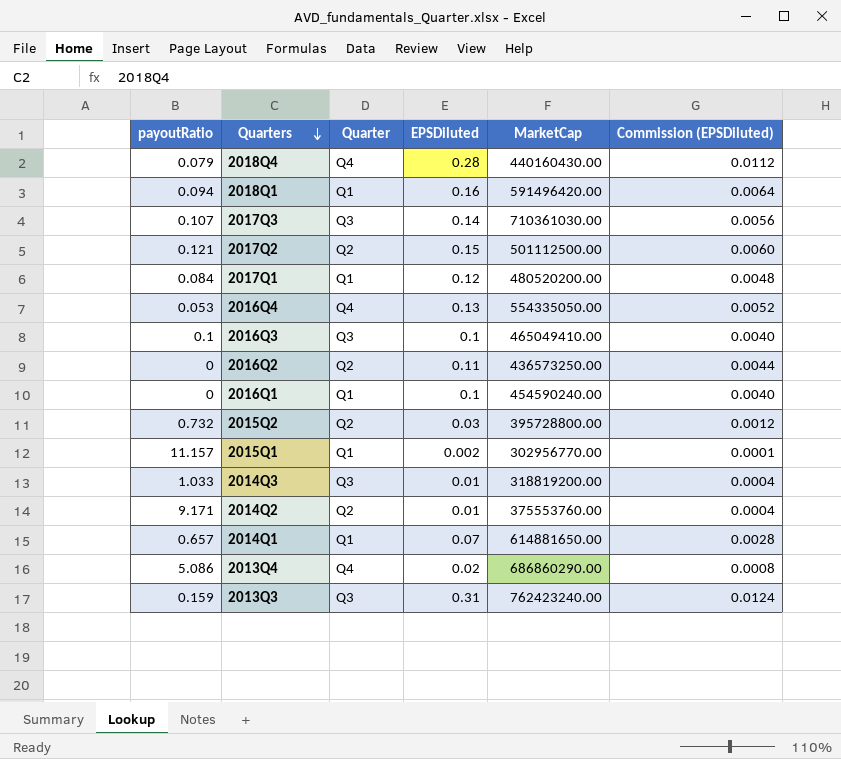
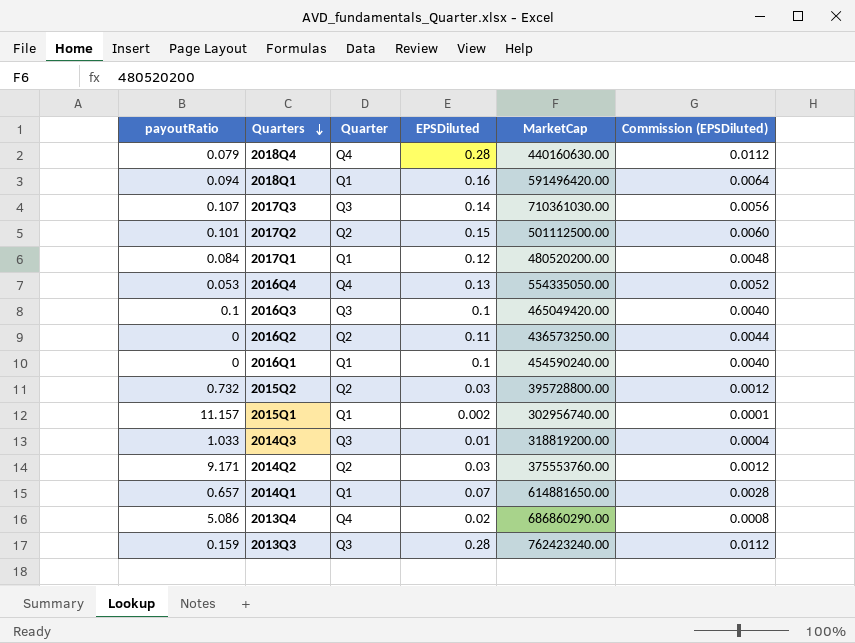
2018Q4 | MarketCap: 440160430.00 -> 440160630.00
2017Q2 | payoutRatio: 0.121 -> 0.101
2016Q3 | MarketCap: 465049410.00 -> 465049420.00
2015Q1 | MarketCap: 302956770.00 -> 302956740.00
2014Q2 | EPSDiluted: 0.01 -> 0.03
2014Q2 | Commission (EPSDiluted): 0.0004 -> 0.0012
2013Q3 | EPSDiluted: 0.31 -> 0.28
2013Q3 | Commission (EPSDiluted): 0.0124 -> 0.0112

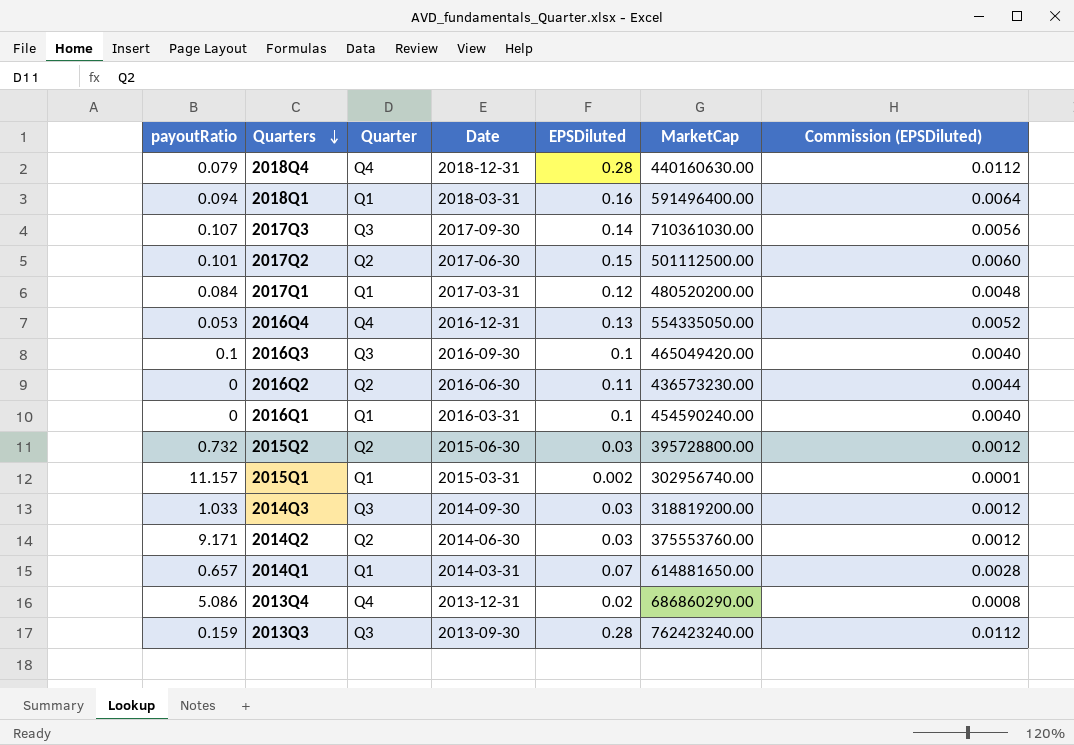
column Date | position: none -> 4
2018Q1 | MarketCap: 591496420.00 -> 591496400.00
2016Q2 | MarketCap: 436573250.00 -> 436573230.00
2014Q3 | EPSDiluted: 0.01 -> 0.03
2014Q3 | Commission (EPSDiluted): 0.0004 -> 0.0012

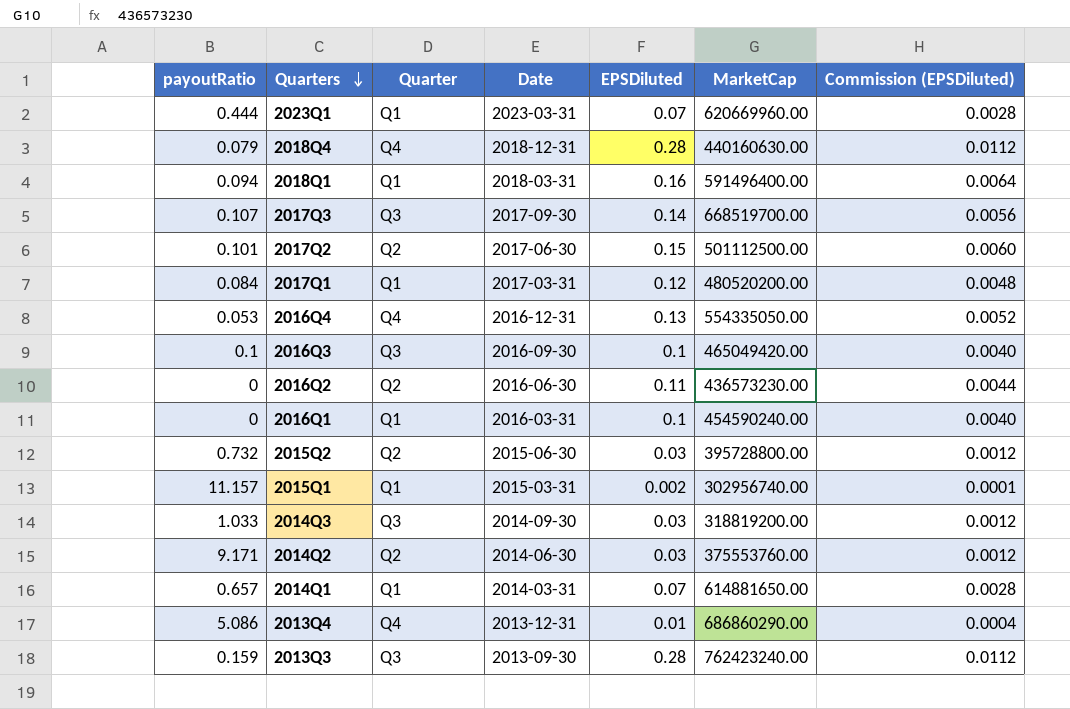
row 2023Q1: none -> 0.444 | Q1 | 2023-03-31 | 0.07 | 620669960.00 | 0.0028
2017Q3 | MarketCap: 710361030.00 -> 668519700.00
2013Q4 | EPSDiluted: 0.02 -> 0.01
2013Q4 | Commission (EPSDiluted): 0.0008 -> 0.0004

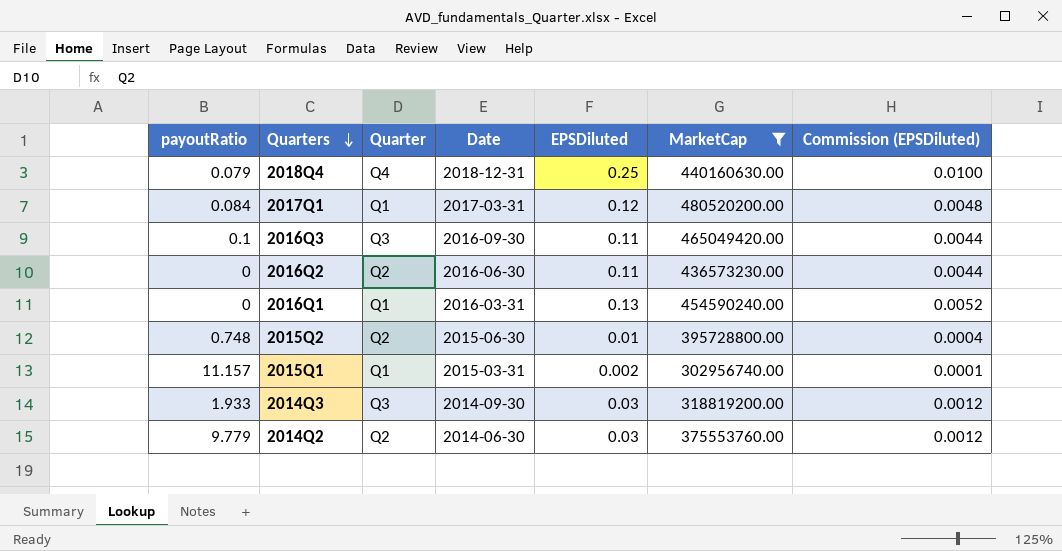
filter: none -> MarketCap <= 480520200.00
2018Q4 | EPSDiluted: 0.28 -> 0.25
2018Q4 | Commission (EPSDiluted): 0.0112 -> 0.0100
2016Q3 | EPSDiluted: 0.1 -> 0.11
2016Q3 | Commission (EPSDiluted): 0.0040 -> 0.0044
2016Q1 | EPSDiluted: 0.1 -> 0.13
2016Q1 | Commission (EPSDiluted): 0.0040 -> 0.0052
2015Q2 | payoutRatio: 0.732 -> 0.748
2015Q2 | EPSDiluted: 0.03 -> 0.01
2015Q2 | Commission (EPSDiluted): 0.0012 -> 0.0004
2014Q3 | payoutRatio: 1.033 -> 1.933
2014Q2 | payoutRatio: 9.171 -> 9.779

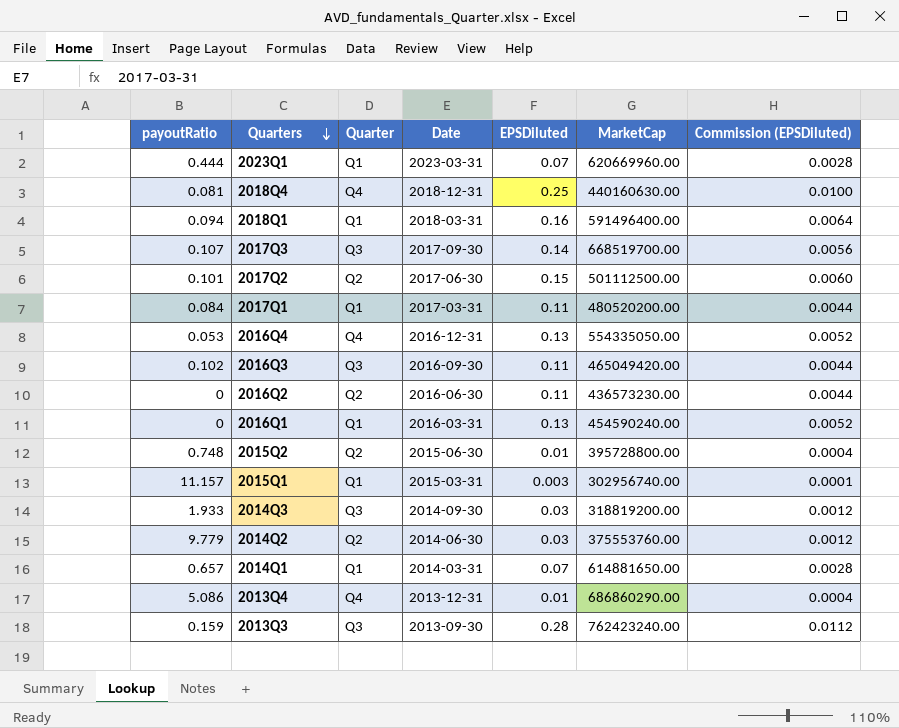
filter: MarketCap <= 480520200.00 -> none
2018Q4 | payoutRatio: 0.079 -> 0.081
2017Q1 | EPSDiluted: 0.12 -> 0.11
2017Q1 | Commission (EPSDiluted): 0.0048 -> 0.0044
2016Q3 | payoutRatio: 0.1 -> 0.102
2015Q1 | EPSDiluted: 0.002 -> 0.003

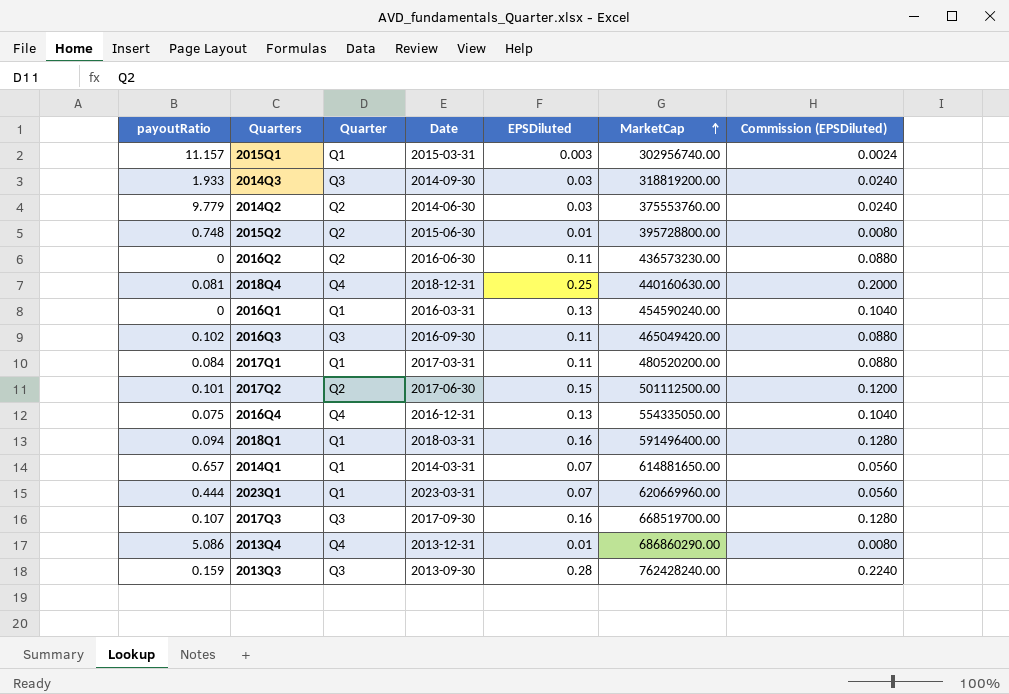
row order: Quarters descending -> MarketCap ascending
column Commission (EPSDiluted) | formula: [EPSDiluted] * 0.04 -> [EPSDiluted] * 0.8
2016Q4 | payoutRatio: 0.053 -> 0.075
2017Q3 | EPSDiluted: 0.14 -> 0.16
2013Q3 | MarketCap: 762423240.00 -> 762428240.00

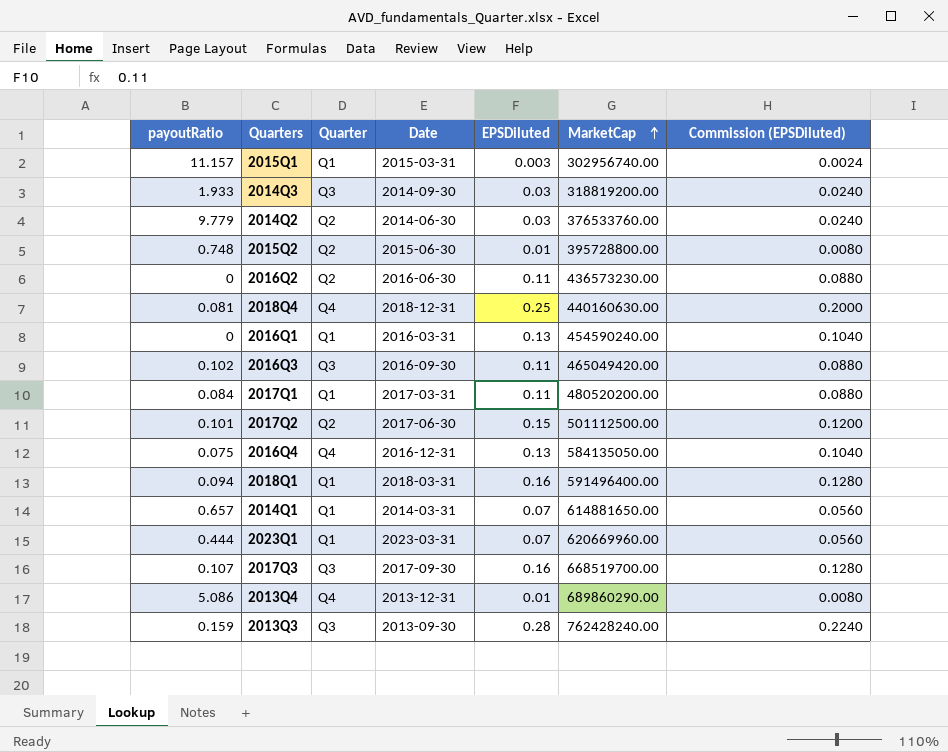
2014Q2 | MarketCap: 375553760.00 -> 376533760.00
2016Q4 | MarketCap: 554335050.00 -> 584135050.00
2013Q4 | MarketCap: 686860290.00 -> 689860290.00

